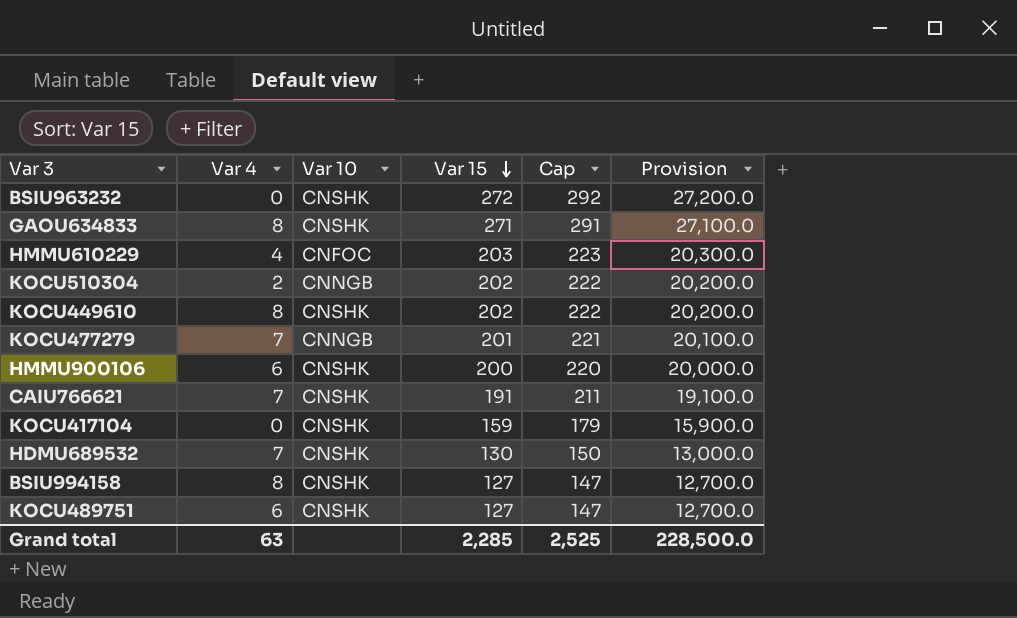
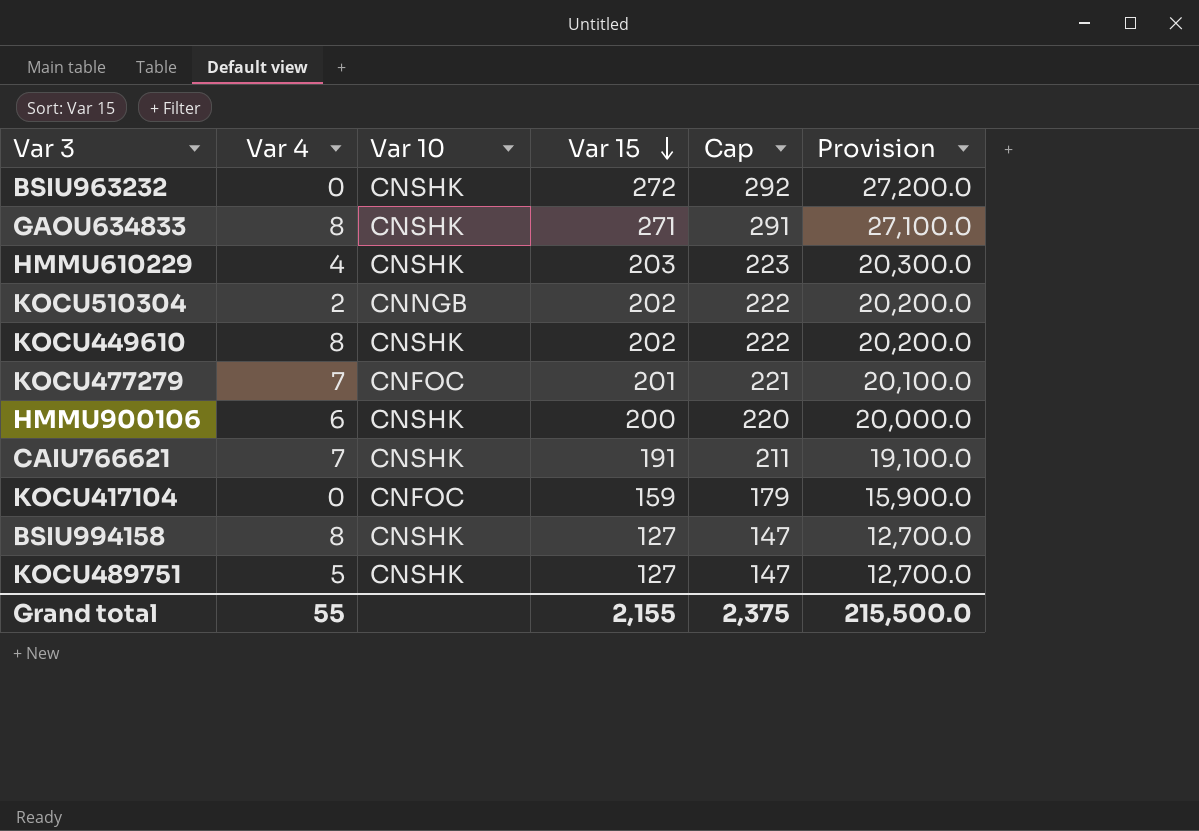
row HDMU689532: 7 | CNSHK | 130 | 150 | 13,000.0 -> none
HMMU610229 | Var 10: CNFOC -> CNSHK
KOCU477279 | Var 10: CNNGB -> CNFOC
KOCU417104 | Var 10: CNSHK -> CNFOC
KOCU489751 | Var 4: 6 -> 5
Grand total | Var 4: 63 -> 55
Grand total | Var 15: 2,285 -> 2,155
Grand total | Cap: 2,525 -> 2,375
Grand total | Provision: 228,500.0 -> 215,500.0

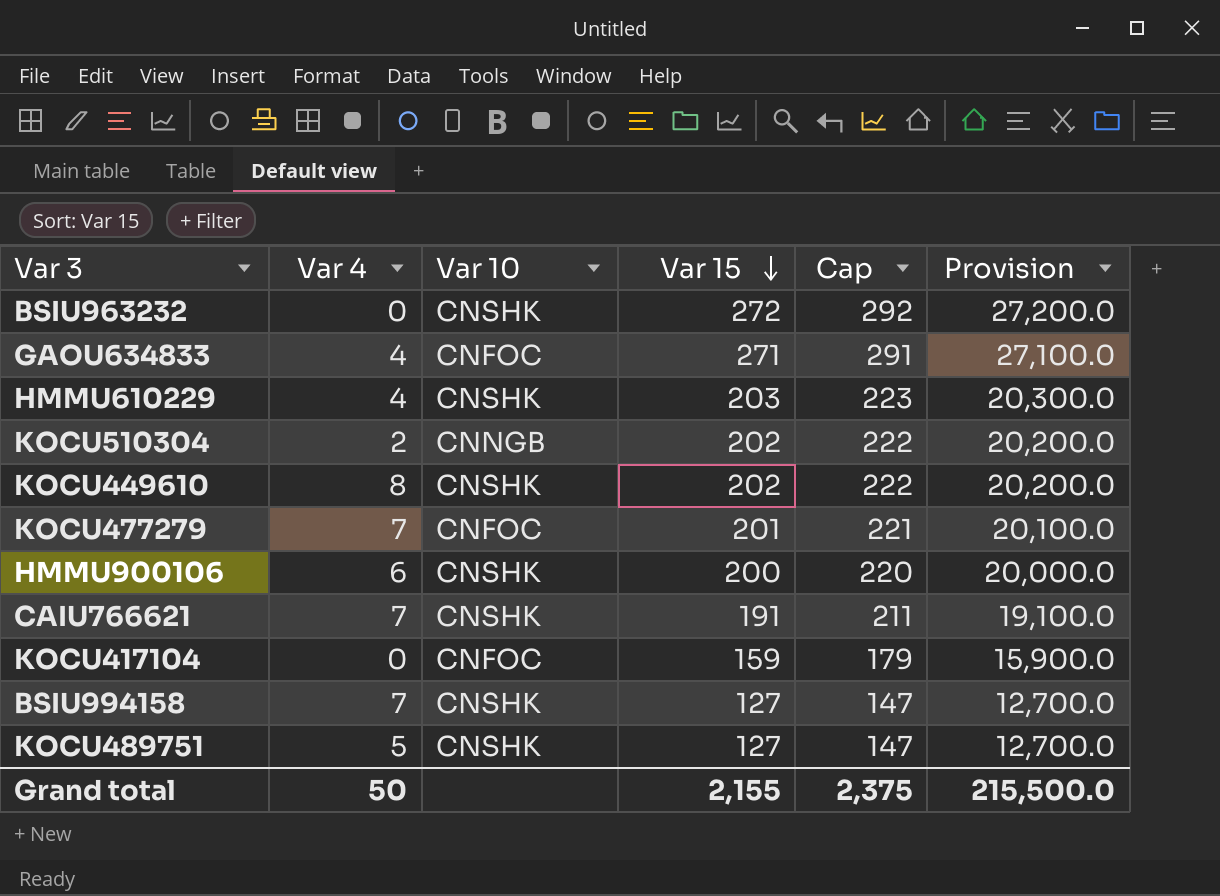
GAOU634833 | Var 4: 8 -> 4
GAOU634833 | Var 10: CNSHK -> CNFOC
BSIU994158 | Var 4: 8 -> 7
Grand total | Var 4: 55 -> 50

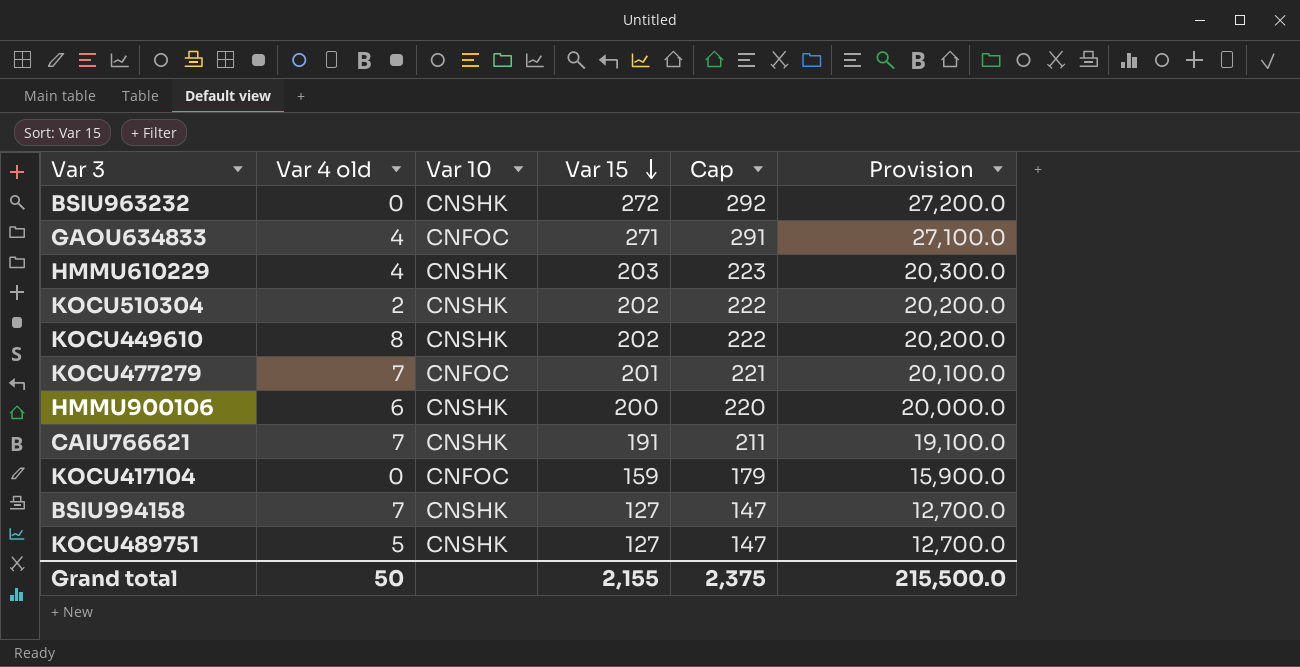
column name: Var 4 -> Var 4 old
KOCU510304 | Var 10: CNNGB -> CNSHK

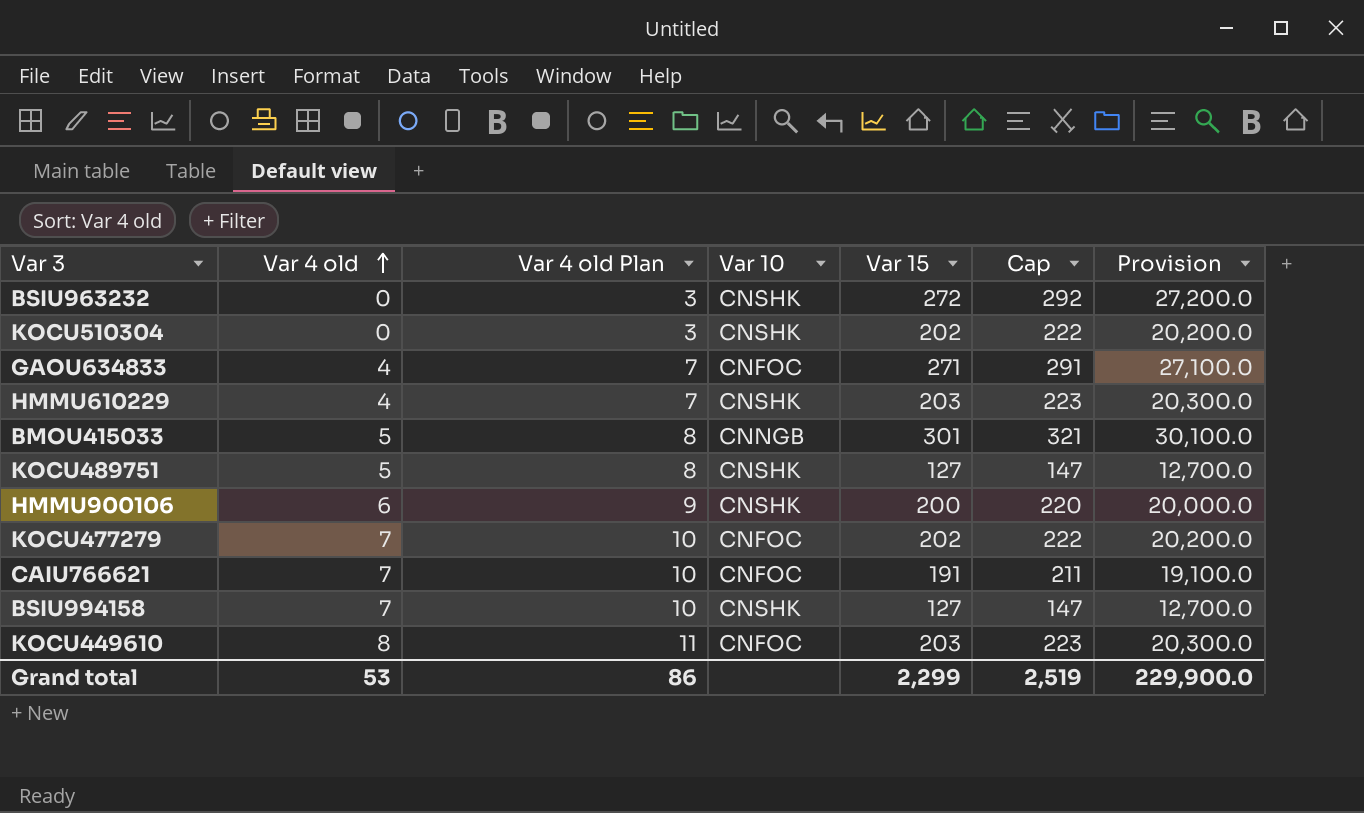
row order: Var 15 descending -> Var 4 old ascending
column Var 4 old Plan | formula: none -> [Var 4 old] + 3
row KOCU417104: 0 | CNFOC | 159 | 179 | 15,900.0 -> none
KOCU510304 | Var 4 old: 2 -> 0
row BMOU415033: none -> 5 | 8 | CNNGB | 301 | 321 | 30,100.0
KOCU477279 | Var 15: 201 -> 202
KOCU477279 | Cap: 221 -> 222
KOCU477279 | Provision: 20,100.0 -> 20,200.0
CAIU766621 | Var 10: CNSHK -> CNFOC
KOCU449610 | Var 10: CNSHK -> CNFOC
KOCU449610 | Var 15: 202 -> 203
KOCU449610 | Cap: 222 -> 223
KOCU449610 | Provision: 20,200.0 -> 20,300.0
Grand total | Var 4 old: 50 -> 53
Grand total | Var 15: 2,155 -> 2,299
Grand total | Cap: 2,375 -> 2,519
Grand total | Provision: 215,500.0 -> 229,900.0

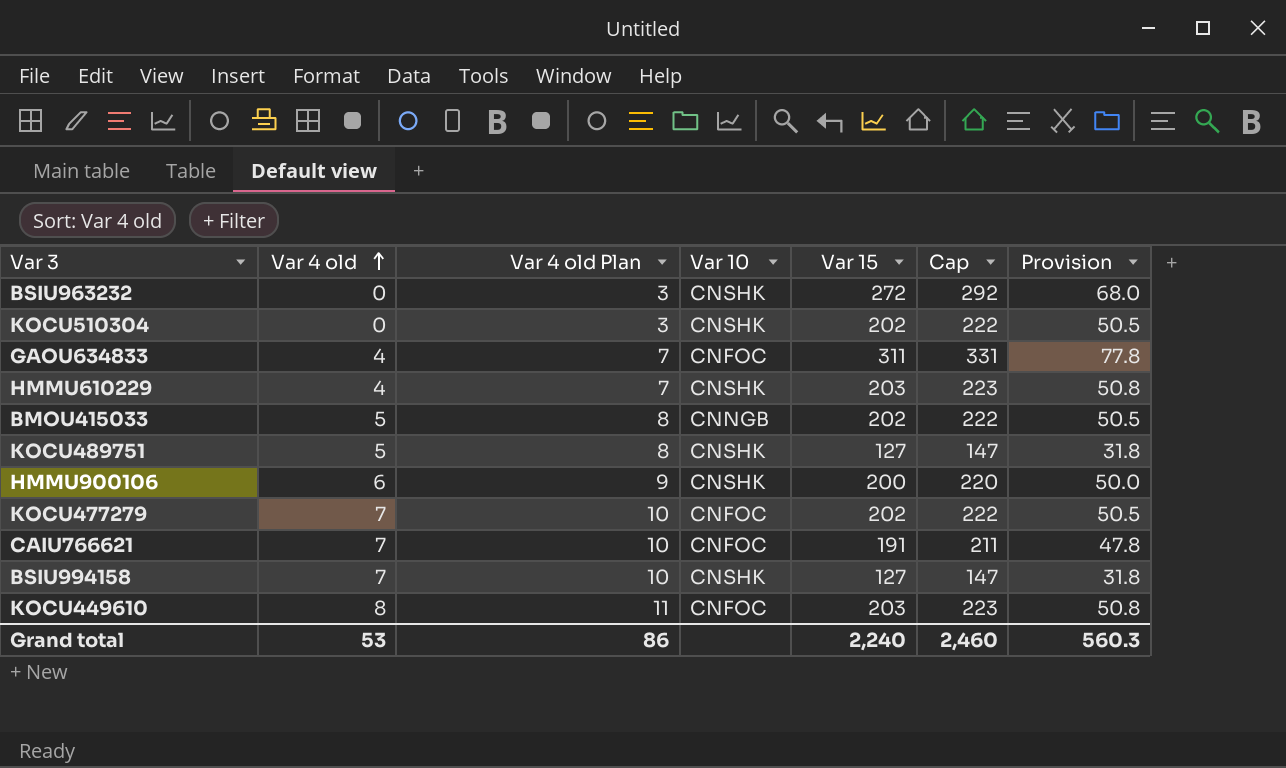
column Provision | formula: [Var 15] * 100 -> [Var 15] * 0.25
GAOU634833 | Var 15: 271 -> 311
GAOU634833 | Cap: 291 -> 331
BMOU415033 | Var 15: 301 -> 202
BMOU415033 | Cap: 321 -> 222
Grand total | Var 15: 2,299 -> 2,240
Grand total | Cap: 2,519 -> 2,460
Grand total | Provision: 229,900.0 -> 560.3

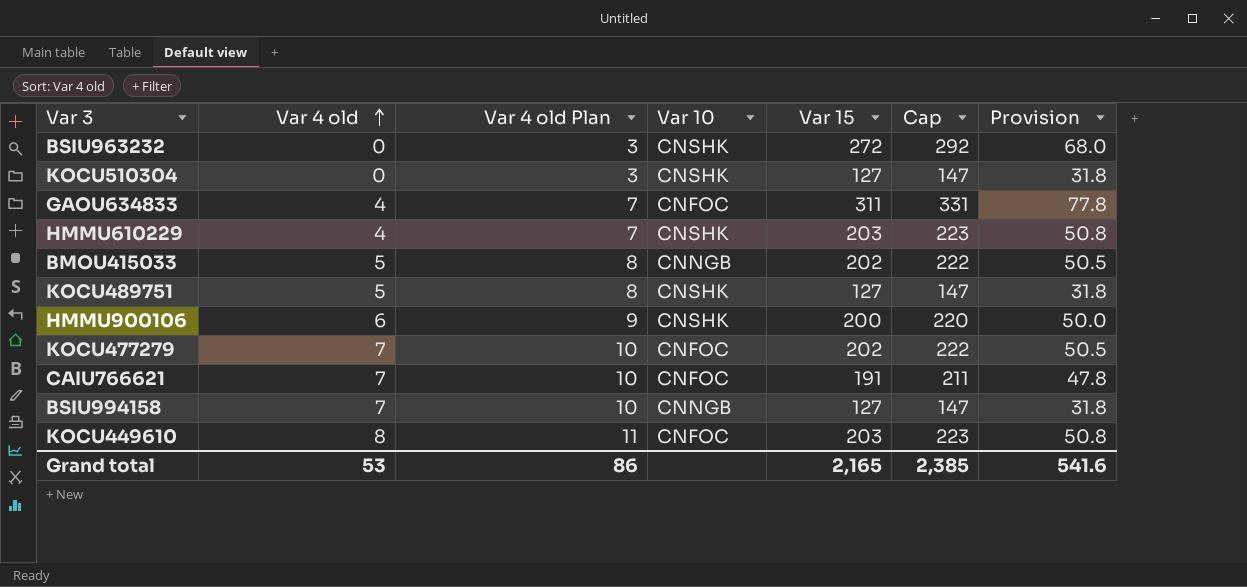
KOCU510304 | Var 15: 202 -> 127
KOCU510304 | Cap: 222 -> 147
KOCU510304 | Provision: 50.5 -> 31.8
BSIU994158 | Var 10: CNSHK -> CNNGB
Grand total | Var 15: 2,240 -> 2,165
Grand total | Cap: 2,460 -> 2,385
Grand total | Provision: 560.3 -> 541.6

